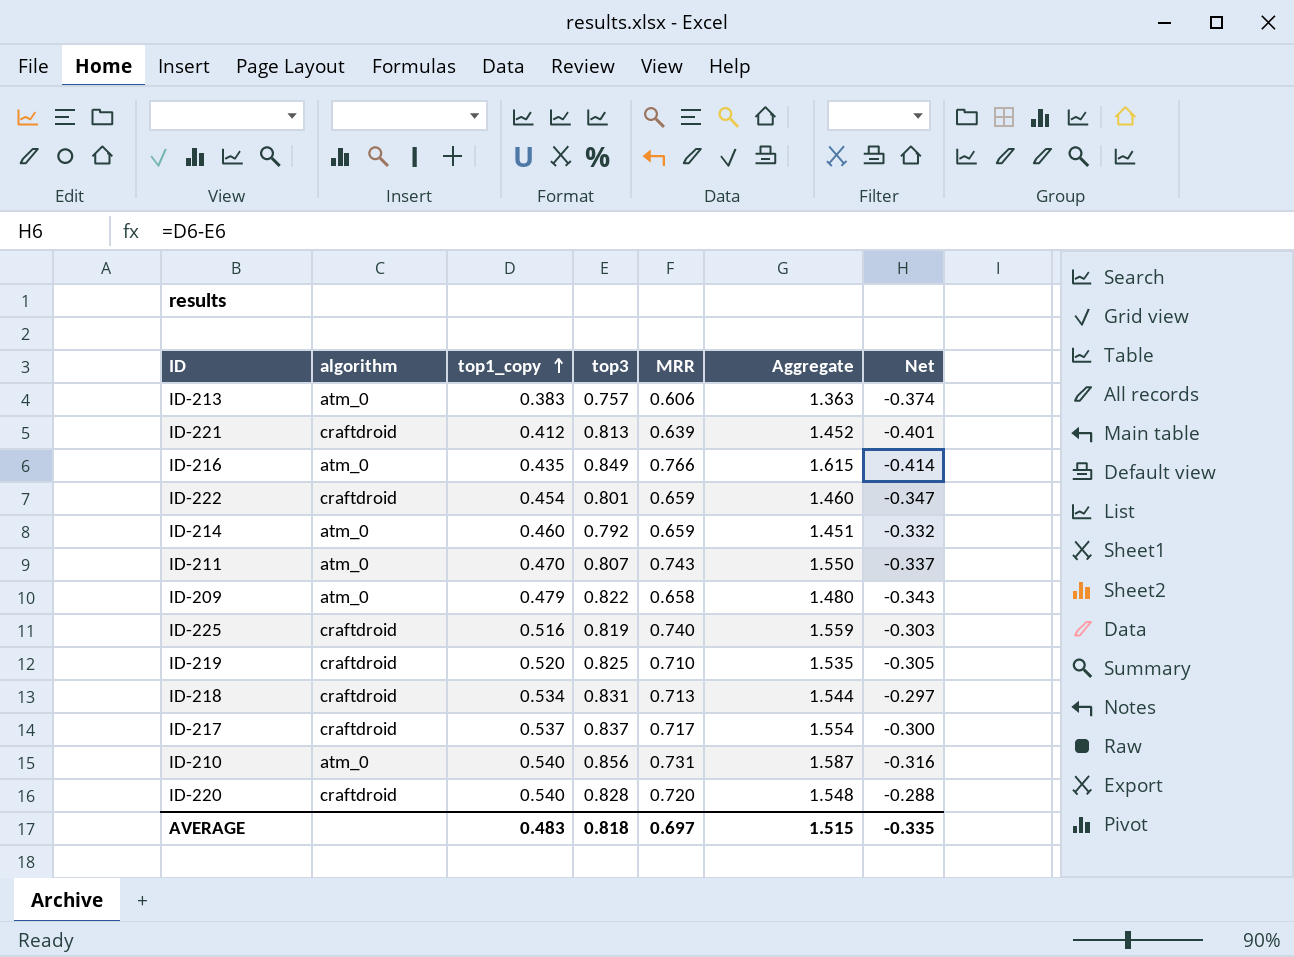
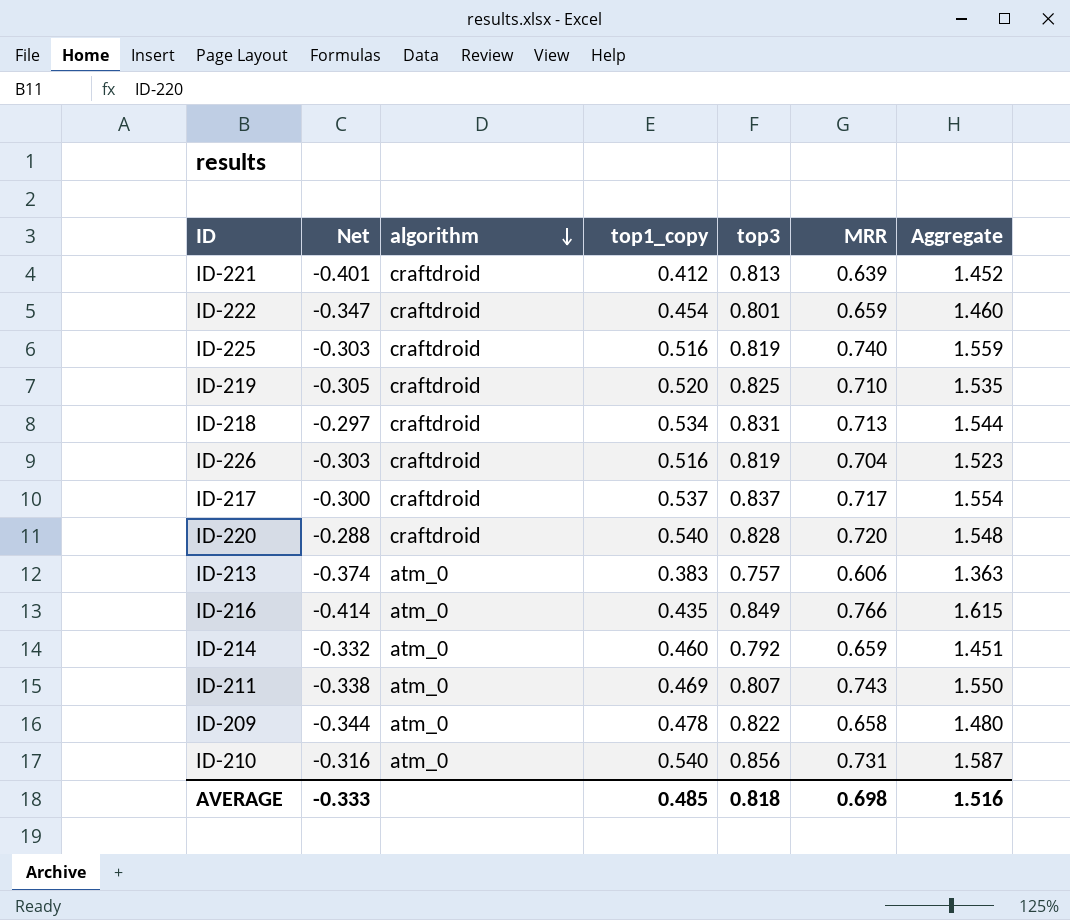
row order: top1_copy ascending -> algorithm descending
column Net | position: 7 -> 2
row ID-226: none -> -0.303 | craftdroid | 0.516 | 0.819 | 0.704 | 1.523
ID-211 | Net: -0.337 -> -0.338
ID-211 | top1_copy: 0.470 -> 0.469
ID-209 | Net: -0.343 -> -0.344
ID-209 | top1_copy: 0.479 -> 0.478
AVERAGE | Net: -0.335 -> -0.333
AVERAGE | top1_copy: 0.483 -> 0.485
AVERAGE | MRR: 0.697 -> 0.698
AVERAGE | Aggregate: 1.515 -> 1.516

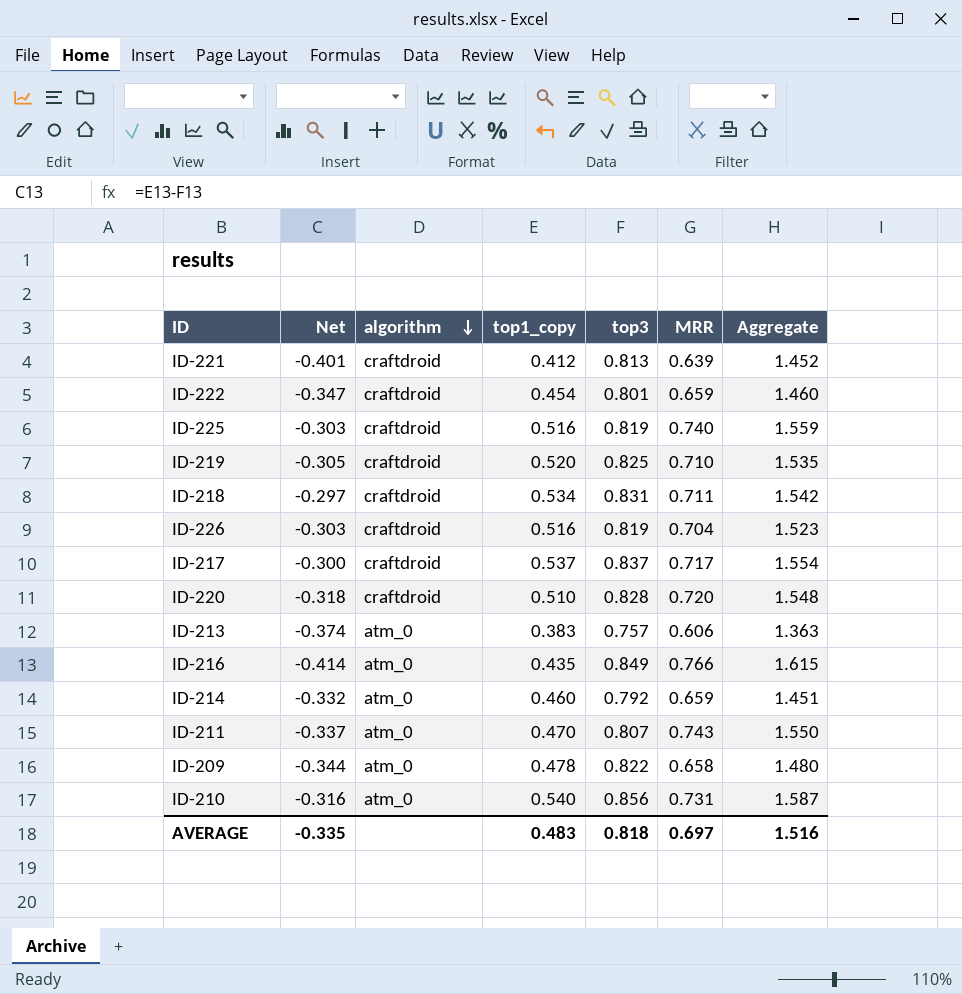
ID-218 | MRR: 0.713 -> 0.711
ID-218 | Aggregate: 1.544 -> 1.542
ID-220 | Net: -0.288 -> -0.318
ID-220 | top1_copy: 0.540 -> 0.510
ID-211 | Net: -0.338 -> -0.337
ID-211 | top1_copy: 0.469 -> 0.470
AVERAGE | Net: -0.333 -> -0.335
AVERAGE | top1_copy: 0.485 -> 0.483
AVERAGE | MRR: 0.698 -> 0.697

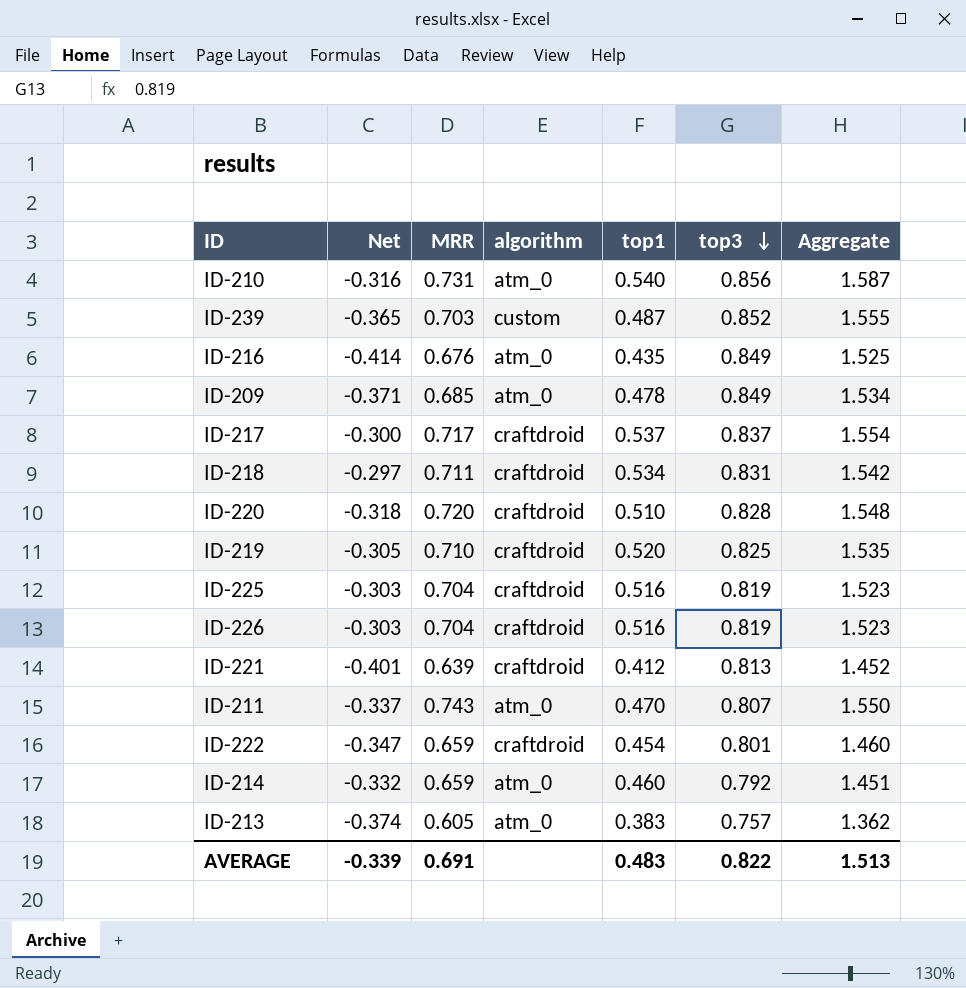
row order: algorithm descending -> top3 descending
column MRR | position: 6 -> 3
column name: top1_copy -> top1
row ID-239: none -> -0.365 | 0.703 | custom | 0.487 | 0.852 | 1.555
ID-216 | MRR: 0.766 -> 0.676
ID-216 | Aggregate: 1.615 -> 1.525
ID-209 | Net: -0.344 -> -0.371
ID-209 | MRR: 0.658 -> 0.685
ID-209 | top3: 0.822 -> 0.849
ID-209 | Aggregate: 1.480 -> 1.534
ID-225 | MRR: 0.740 -> 0.704
ID-225 | Aggregate: 1.559 -> 1.523
ID-213 | MRR: 0.606 -> 0.605
ID-213 | Aggregate: 1.363 -> 1.362
AVERAGE | Net: -0.335 -> -0.339
AVERAGE | MRR: 0.697 -> 0.691
AVERAGE | top3: 0.818 -> 0.822
AVERAGE | Aggregate: 1.516 -> 1.513

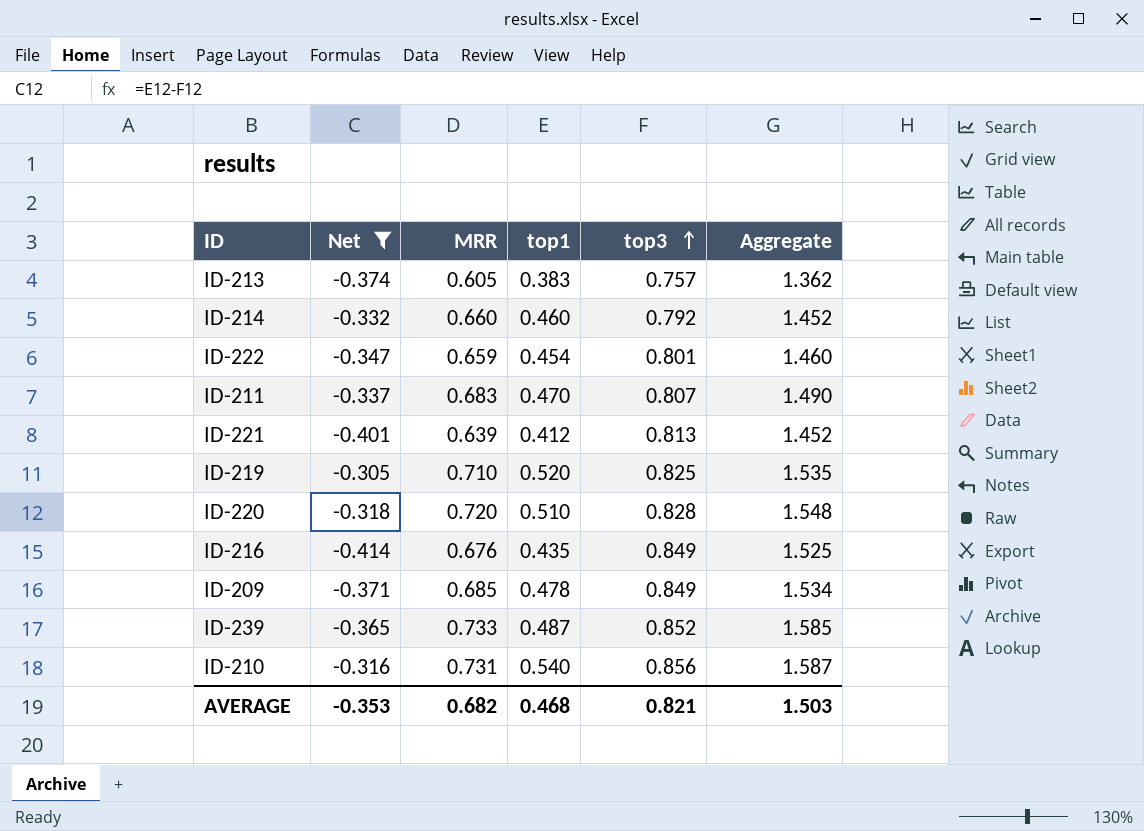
filter: none -> Net <= -0.305
row order: top3 descending -> top3 ascending
column algorithm | position: 4 -> none
ID-214 | MRR: 0.659 -> 0.660
ID-214 | Aggregate: 1.451 -> 1.452
ID-211 | MRR: 0.743 -> 0.683
ID-211 | Aggregate: 1.550 -> 1.490
ID-239 | MRR: 0.703 -> 0.733
ID-239 | Aggregate: 1.555 -> 1.585
AVERAGE | Net: -0.339 -> -0.353
AVERAGE | MRR: 0.691 -> 0.682
AVERAGE | top1: 0.483 -> 0.468
AVERAGE | top3: 0.822 -> 0.821
AVERAGE | Aggregate: 1.513 -> 1.503

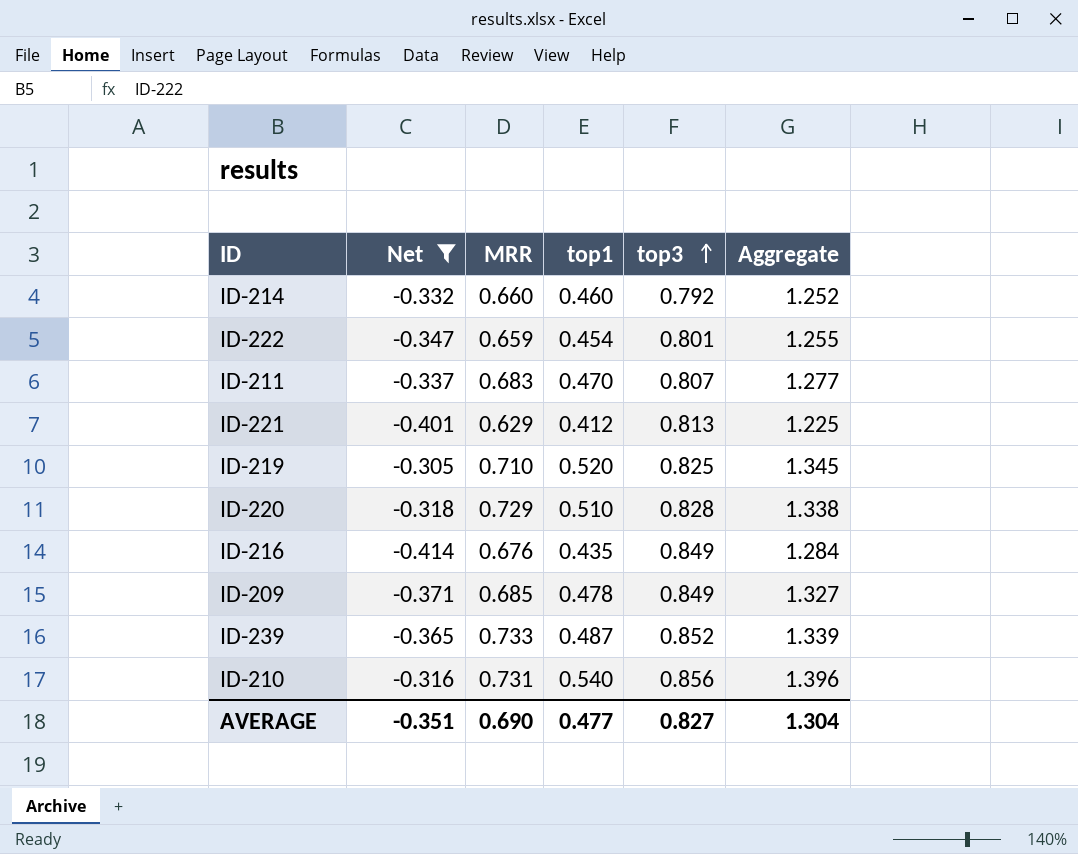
column Aggregate | formula: [MRR] + [top3] -> [top1] + [top3]
row ID-213: -0.374 | 0.605 | 0.383 | 0.757 | 1.362 -> none
ID-221 | MRR: 0.639 -> 0.629
ID-220 | MRR: 0.720 -> 0.729
AVERAGE | Net: -0.353 -> -0.351
AVERAGE | MRR: 0.682 -> 0.690
AVERAGE | top1: 0.468 -> 0.477
AVERAGE | top3: 0.821 -> 0.827
AVERAGE | Aggregate: 1.503 -> 1.304

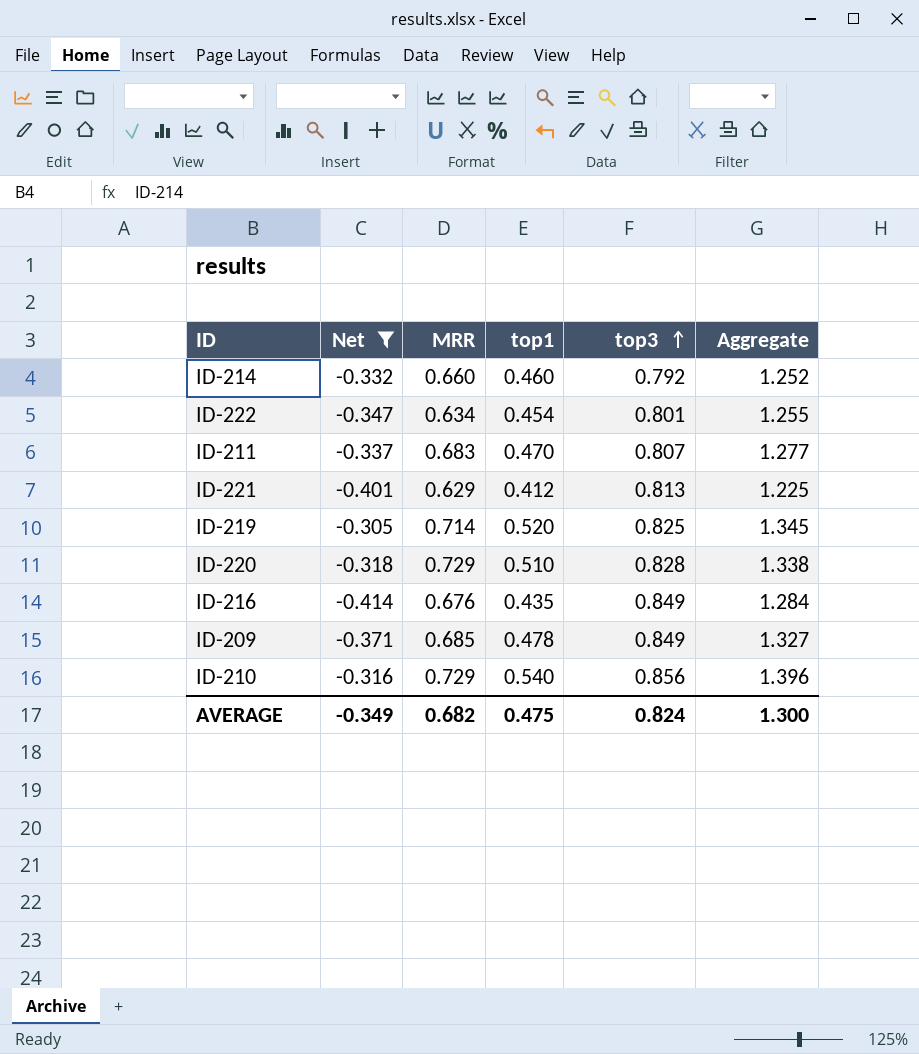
row ID-239: -0.365 | 0.733 | 0.487 | 0.852 | 1.339 -> none
ID-222 | MRR: 0.659 -> 0.634
ID-219 | MRR: 0.710 -> 0.714
ID-210 | MRR: 0.731 -> 0.729
AVERAGE | Net: -0.351 -> -0.349
AVERAGE | MRR: 0.690 -> 0.682
AVERAGE | top1: 0.477 -> 0.475
AVERAGE | top3: 0.827 -> 0.824
AVERAGE | Aggregate: 1.304 -> 1.300

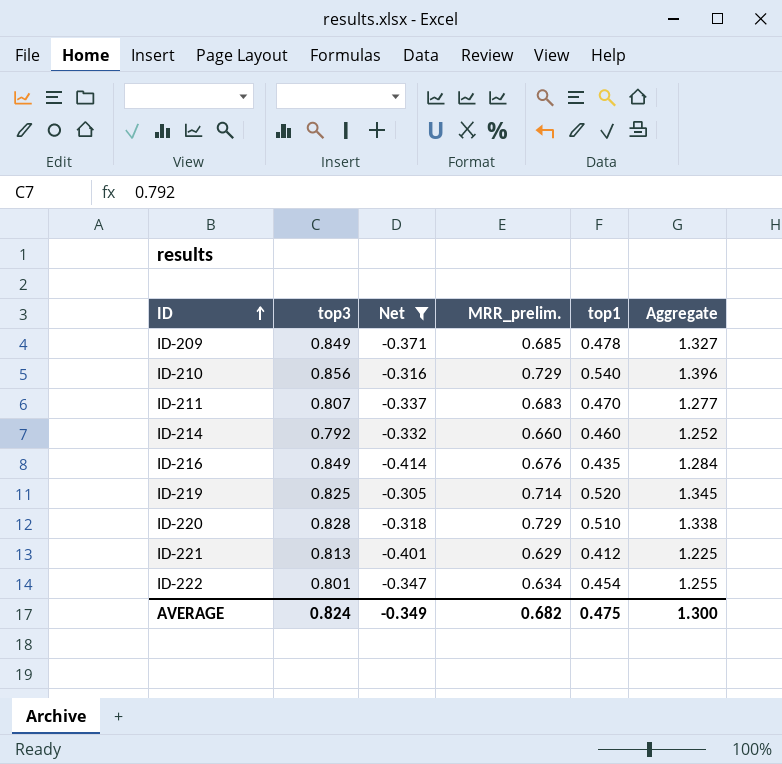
row order: top3 ascending -> ID ascending
column top3 | position: 5 -> 2
column name: MRR -> MRR_prelim.

